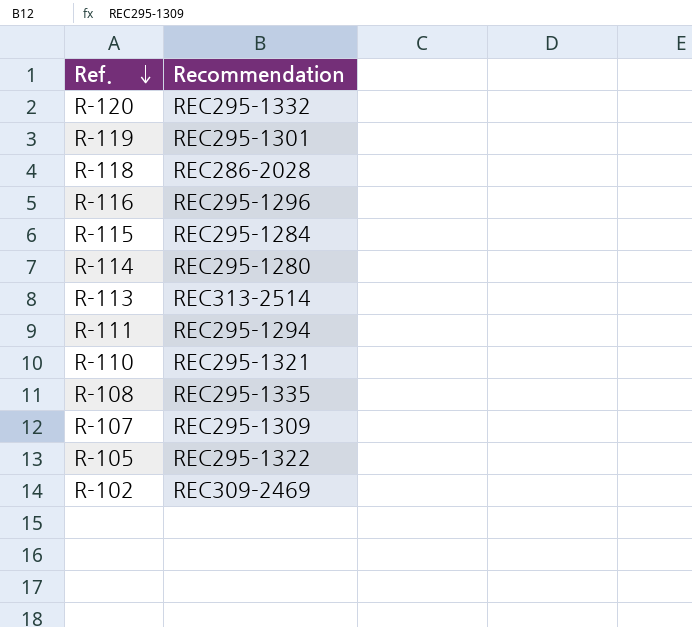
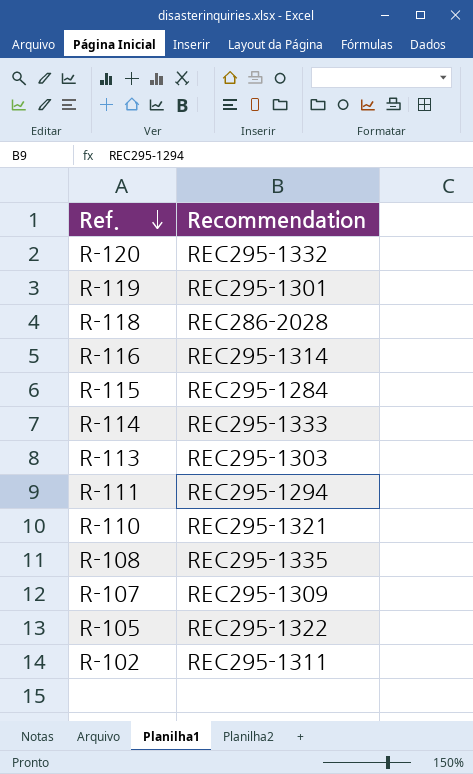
R-116 | Recommendation: REC295-1296 -> REC295-1314
R-114 | Recommendation: REC295-1280 -> REC295-1333
R-113 | Recommendation: REC313-2514 -> REC295-1303
R-102 | Recommendation: REC309-2469 -> REC295-1311

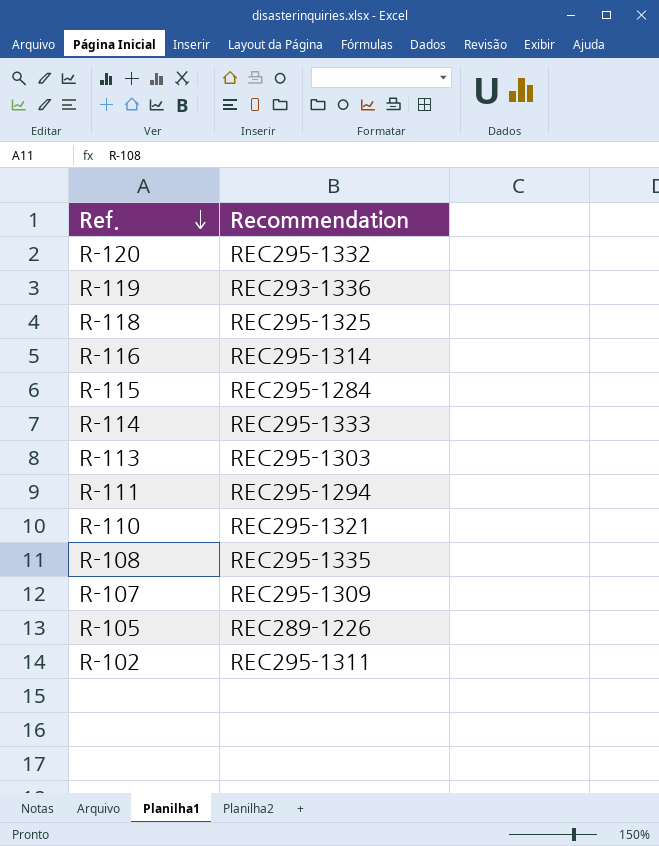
R-119 | Recommendation: REC295-1301 -> REC293-1336
R-118 | Recommendation: REC286-2028 -> REC295-1325
R-105 | Recommendation: REC295-1322 -> REC289-1226

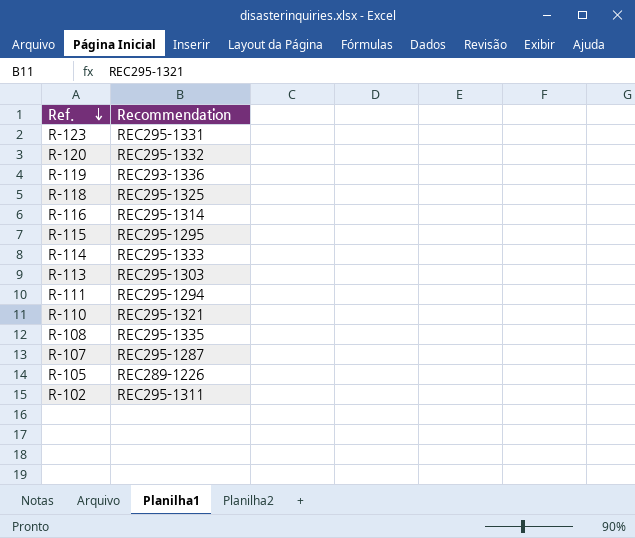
row R-123: none -> REC295-1331
R-115 | Recommendation: REC295-1284 -> REC295-1295
R-107 | Recommendation: REC295-1309 -> REC295-1287

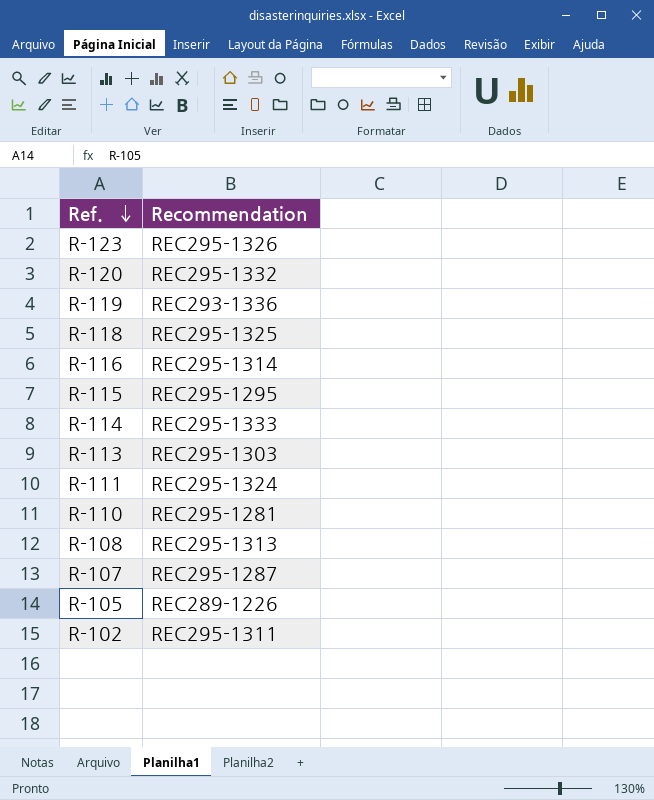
R-123 | Recommendation: REC295-1331 -> REC295-1326
R-111 | Recommendation: REC295-1294 -> REC295-1324
R-110 | Recommendation: REC295-1321 -> REC295-1281
R-108 | Recommendation: REC295-1335 -> REC295-1313

